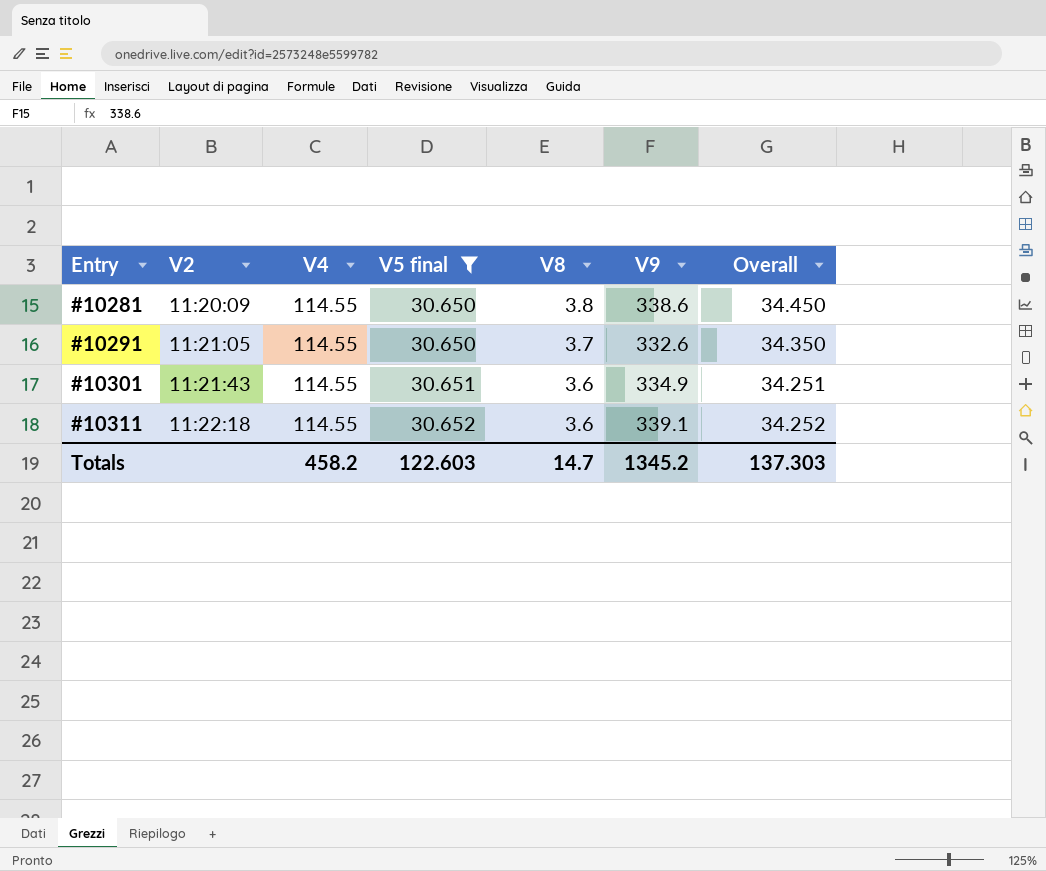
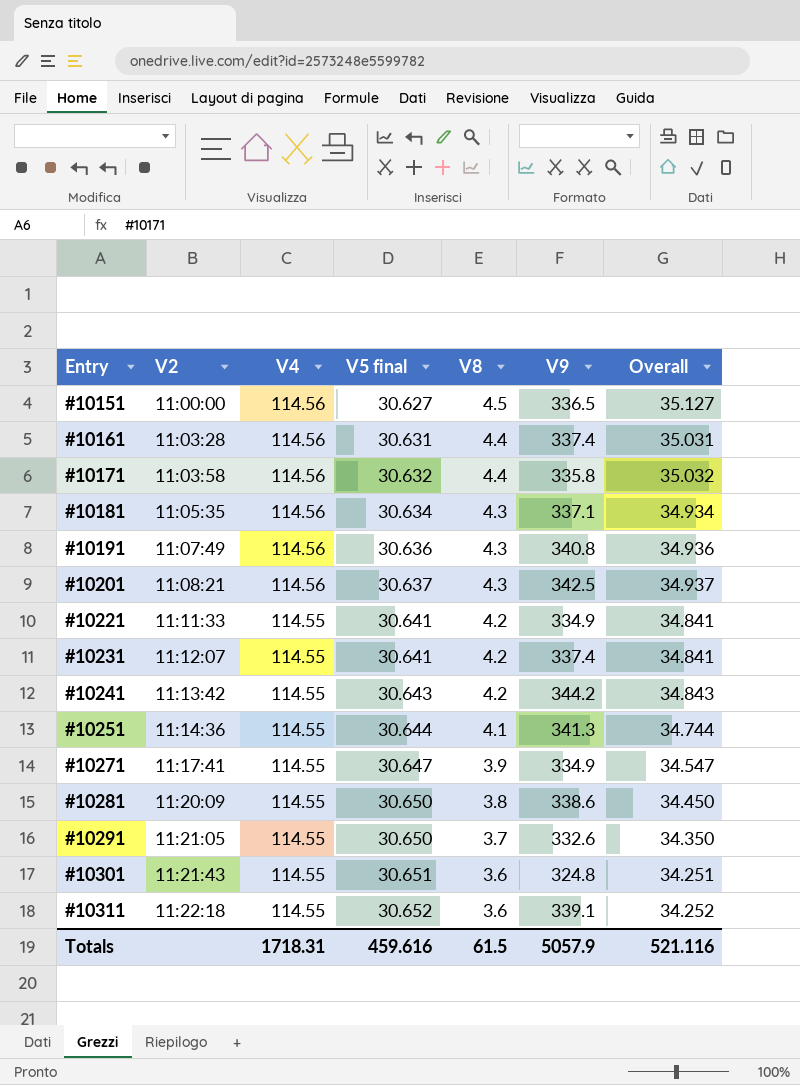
filter: V5 final >= 30.650 -> none
#10301 | V9: 334.9 -> 324.8
Totals | V4: 458.2 -> 1718.31
Totals | V5 final: 122.603 -> 459.616
Totals | V8: 14.7 -> 61.5
Totals | V9: 1345.2 -> 5057.9
Totals | Overall: 137.303 -> 521.116

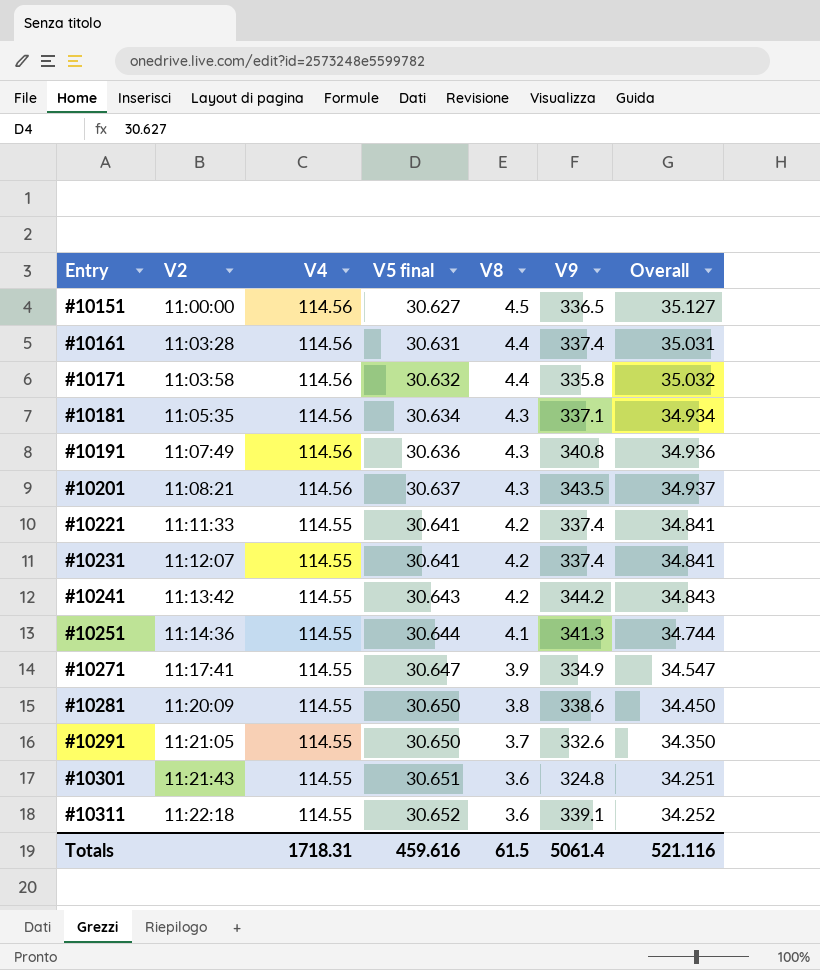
#10201 | V9: 342.5 -> 343.5
#10221 | V9: 334.9 -> 337.4
Totals | V9: 5057.9 -> 5061.4

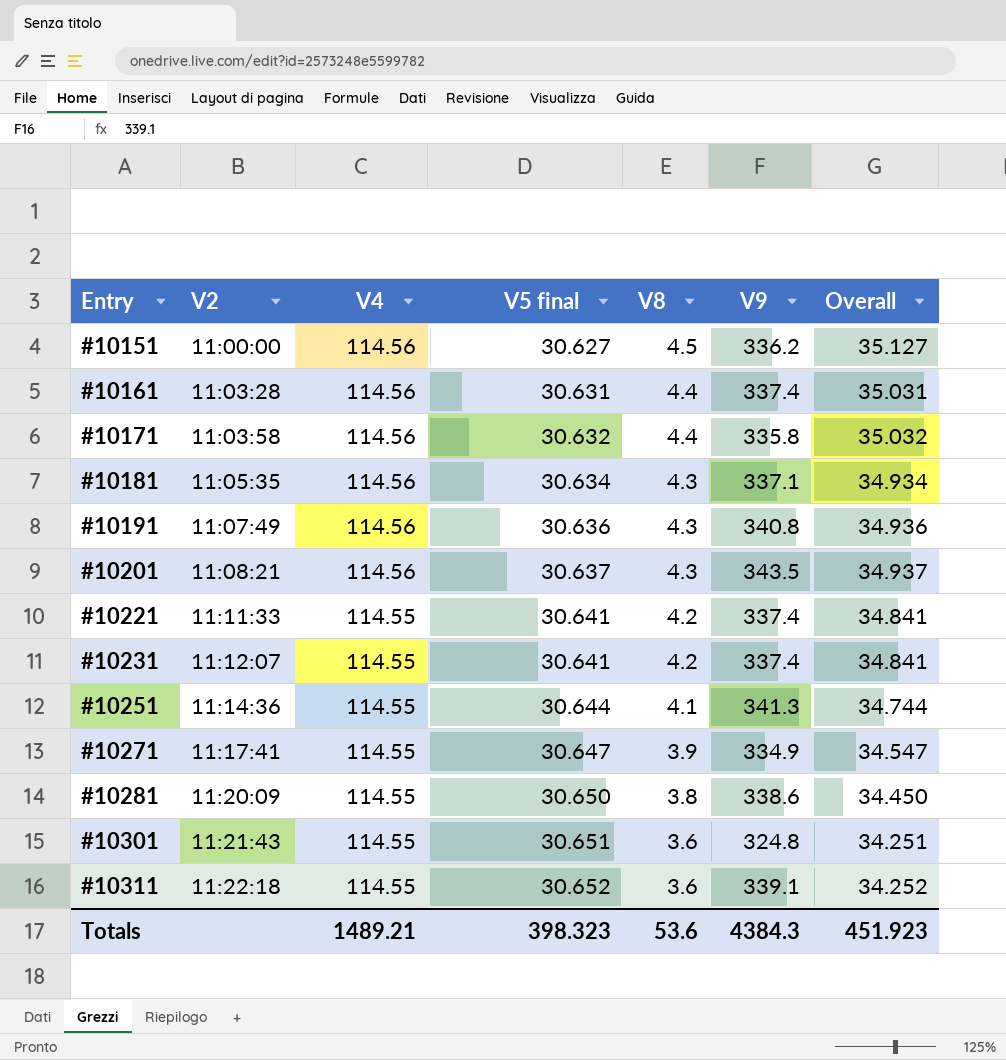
row #10241: 11:13:42 | 114.55 | 30.643 | 4.2 | 344.2 | 34.843 -> none
row #10291: 11:21:05 | 114.55 | 30.650 | 3.7 | 332.6 | 34.350 -> none
#10151 | V9: 336.5 -> 336.2
Totals | V4: 1718.31 -> 1489.21
Totals | V5 final: 459.616 -> 398.323
Totals | V8: 61.5 -> 53.6
Totals | V9: 5061.4 -> 4384.3
Totals | Overall: 521.116 -> 451.923

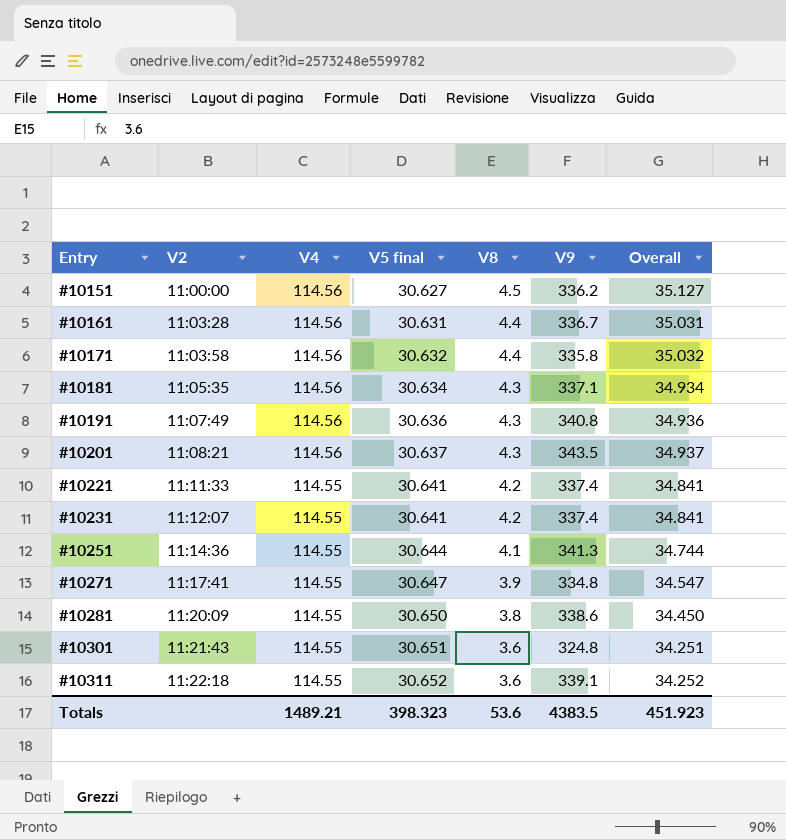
#10161 | V9: 337.4 -> 336.7
#10271 | V9: 334.9 -> 334.8
Totals | V9: 4384.3 -> 4383.5

